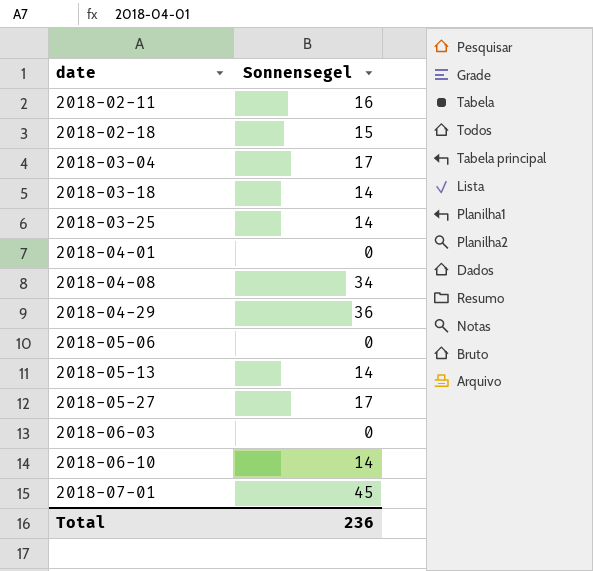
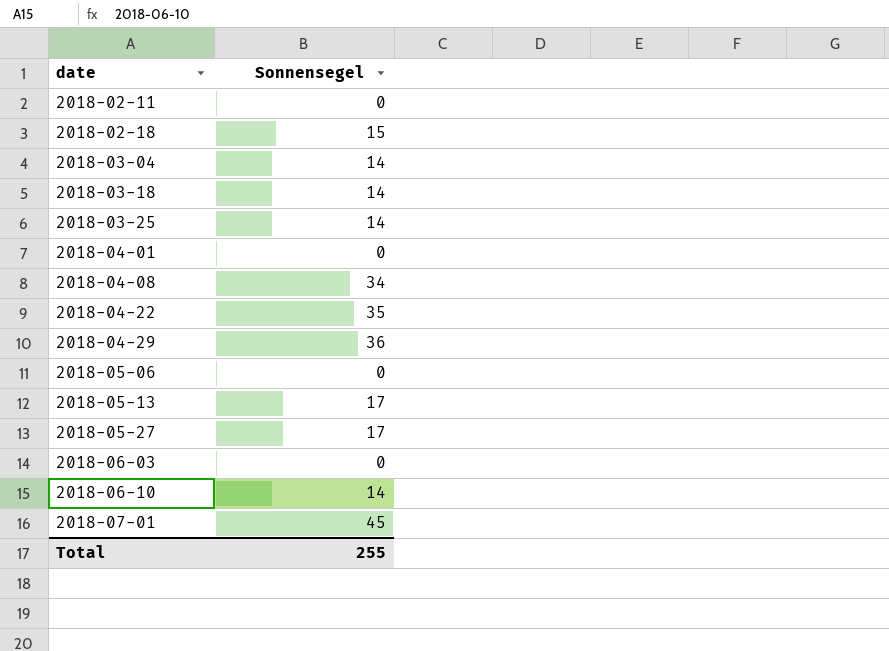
2018-02-11 | Sonnensegel: 16 -> 0
2018-03-04 | Sonnensegel: 17 -> 14
row 2018-04-22: none -> 35
2018-05-13 | Sonnensegel: 14 -> 17
Total | Sonnensegel: 236 -> 255

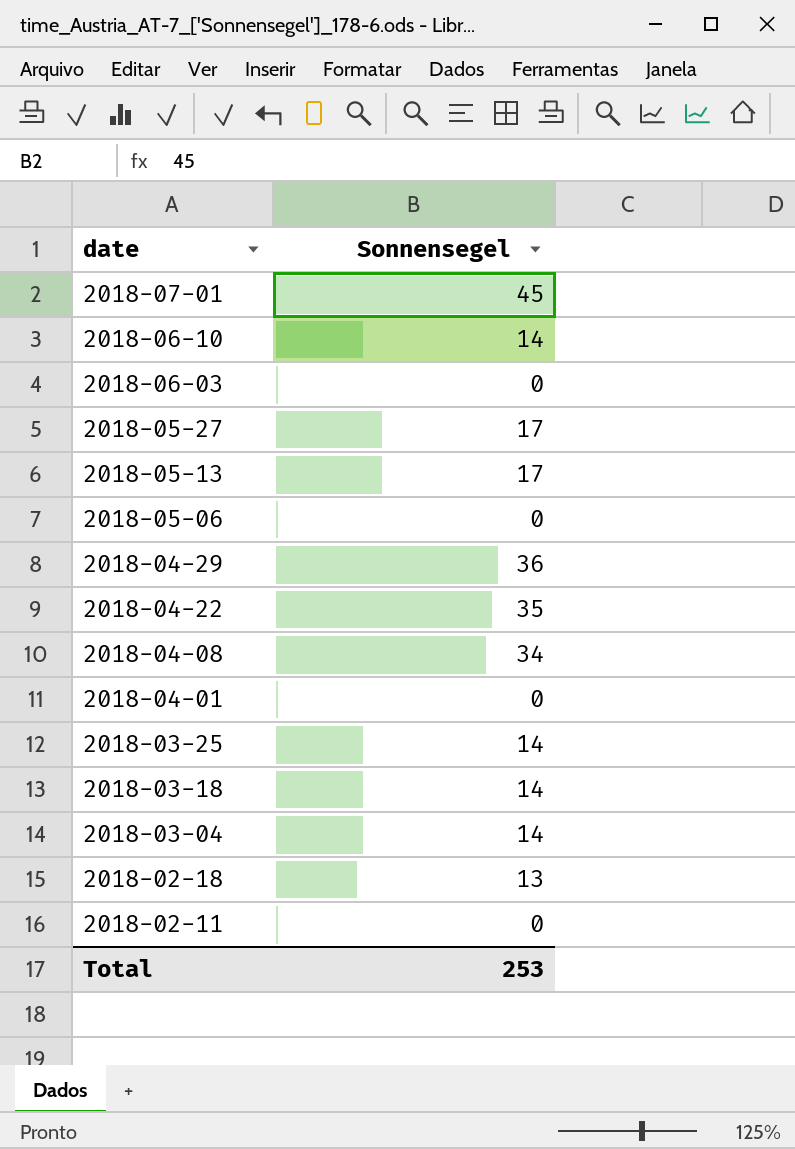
row order: date ascending -> date descending
2018-02-18 | Sonnensegel: 15 -> 13
Total | Sonnensegel: 255 -> 253

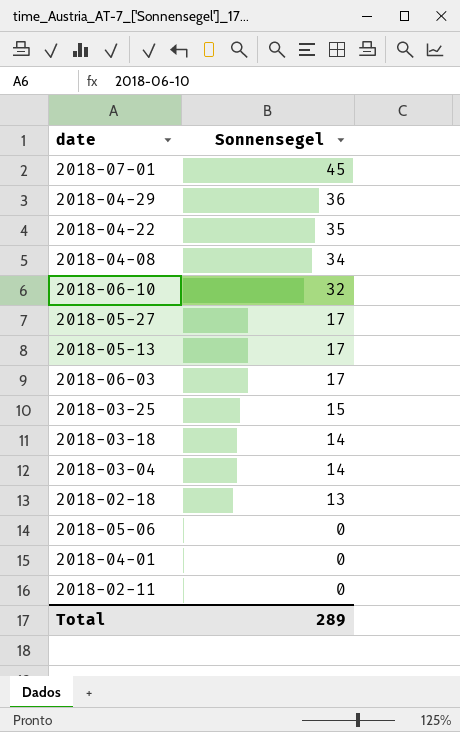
row order: date descending -> Sonnensegel descending
2018-06-10 | Sonnensegel: 14 -> 32
2018-06-03 | Sonnensegel: 0 -> 17
2018-03-25 | Sonnensegel: 14 -> 15
Total | Sonnensegel: 253 -> 289

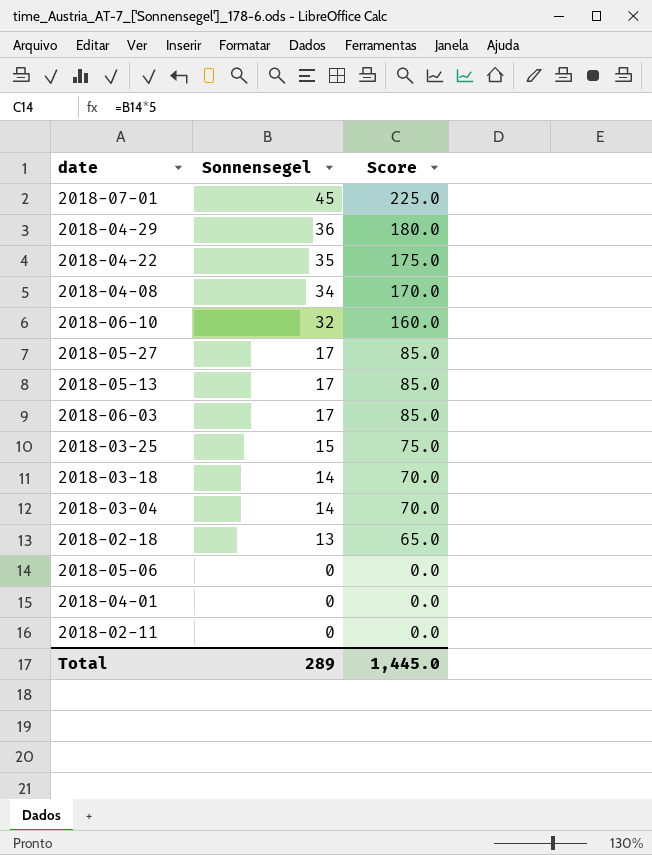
column Score | formula: none -> [Sonnensegel] * 5

